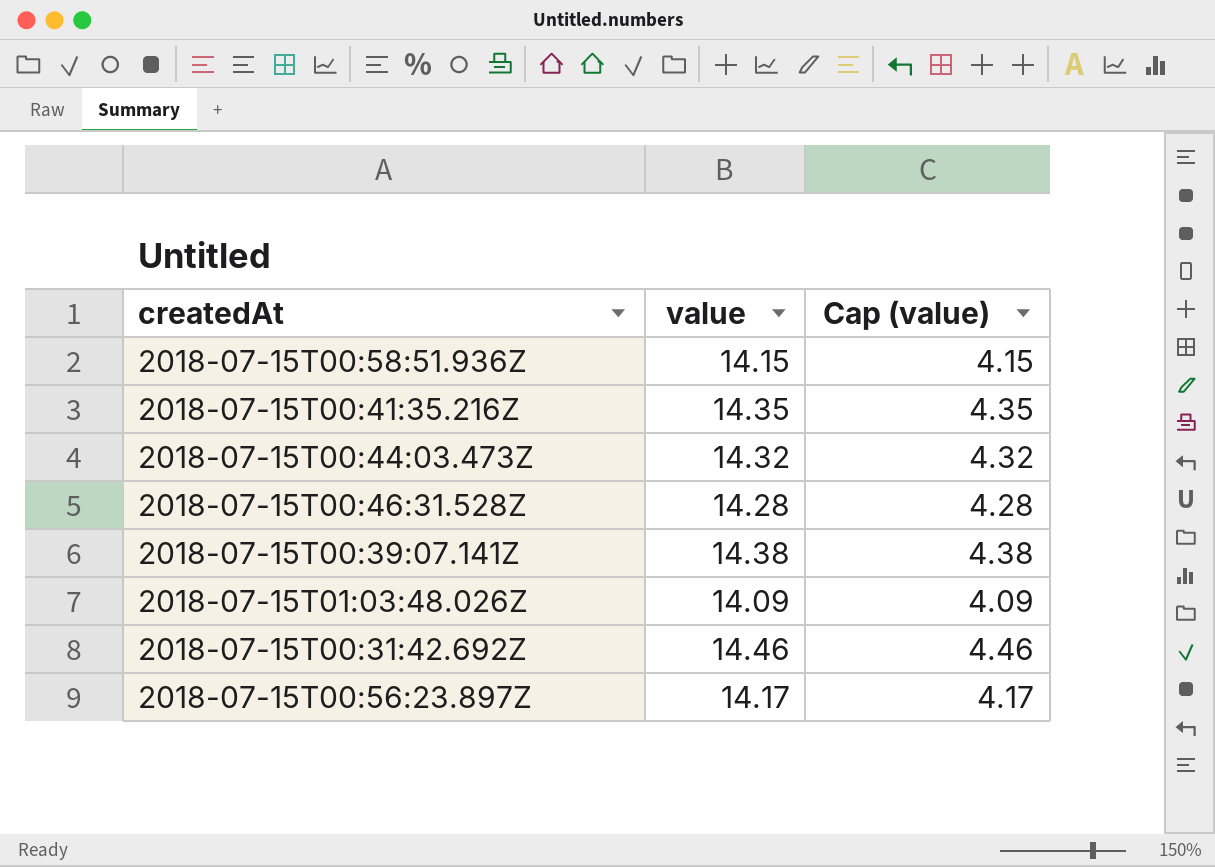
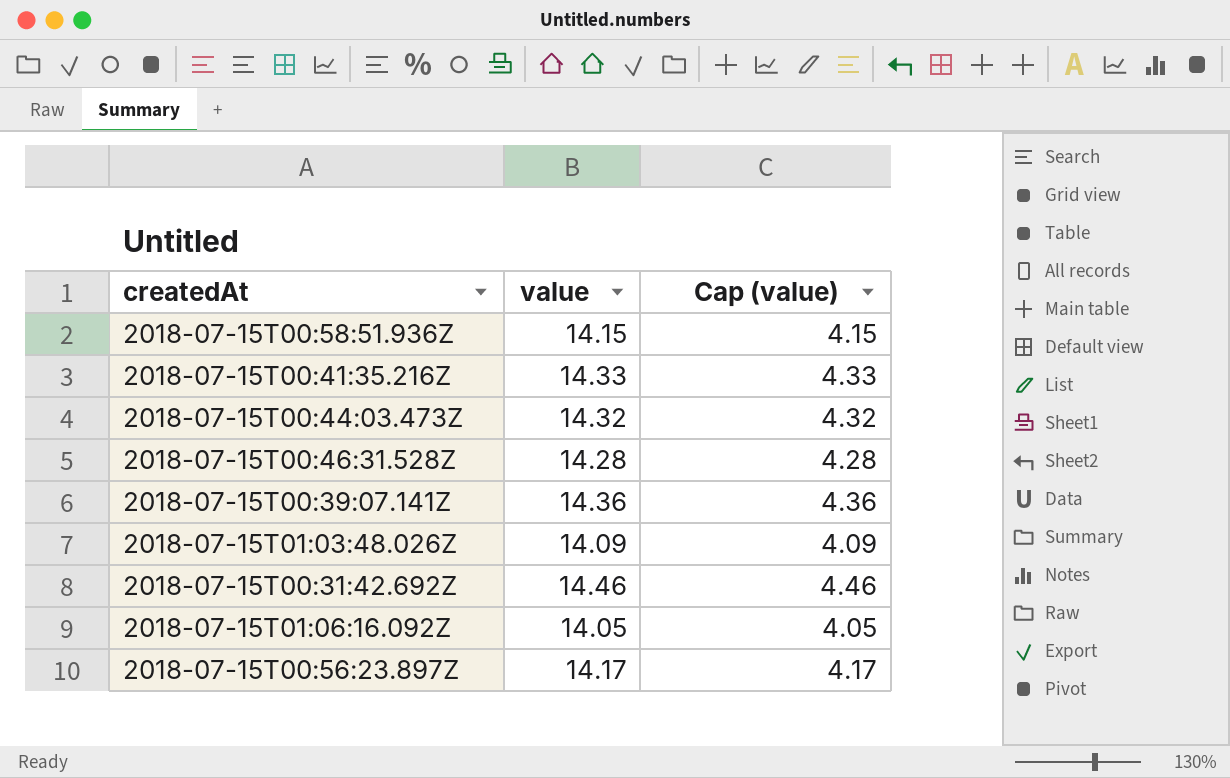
2018-07-15T00:41:35.216Z | value: 14.35 -> 14.33
2018-07-15T00:41:35.216Z | Cap (value): 4.35 -> 4.33
2018-07-15T00:39:07.141Z | value: 14.38 -> 14.36
2018-07-15T00:39:07.141Z | Cap (value): 4.38 -> 4.36
row 2018-07-15T01:06:16.092Z: none -> 14.05 | 4.05

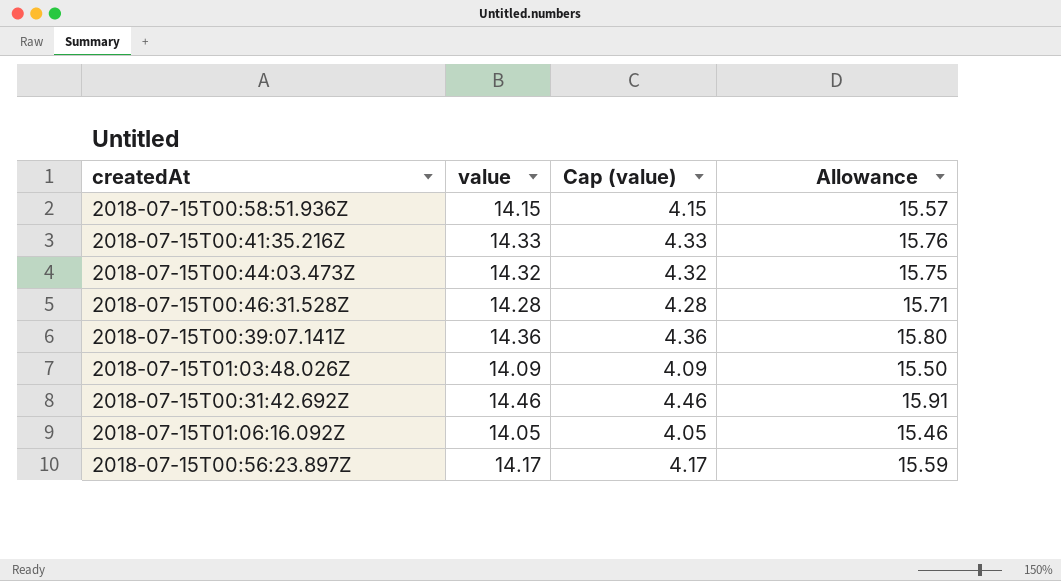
column Allowance | formula: none -> [value] * 1.1

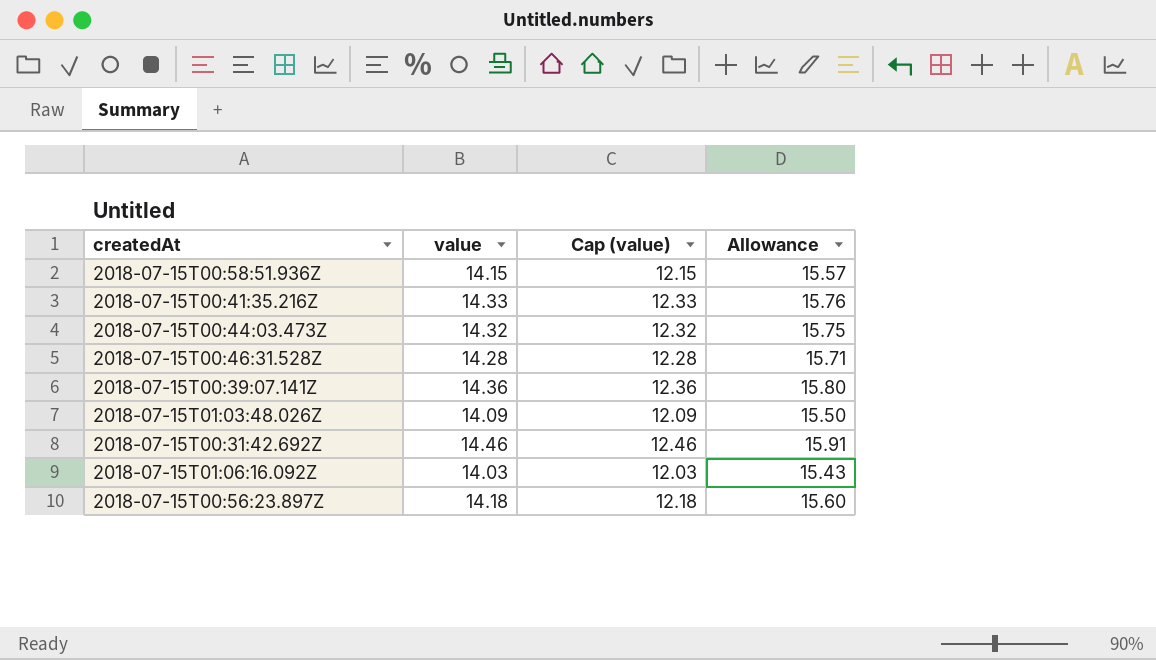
column Cap (value) | formula: [value] - 10 -> [value] - 2
2018-07-15T01:06:16.092Z | value: 14.05 -> 14.03
2018-07-15T01:06:16.092Z | Allowance: 15.46 -> 15.43
2018-07-15T00:56:23.897Z | value: 14.17 -> 14.18
2018-07-15T00:56:23.897Z | Allowance: 15.59 -> 15.60

